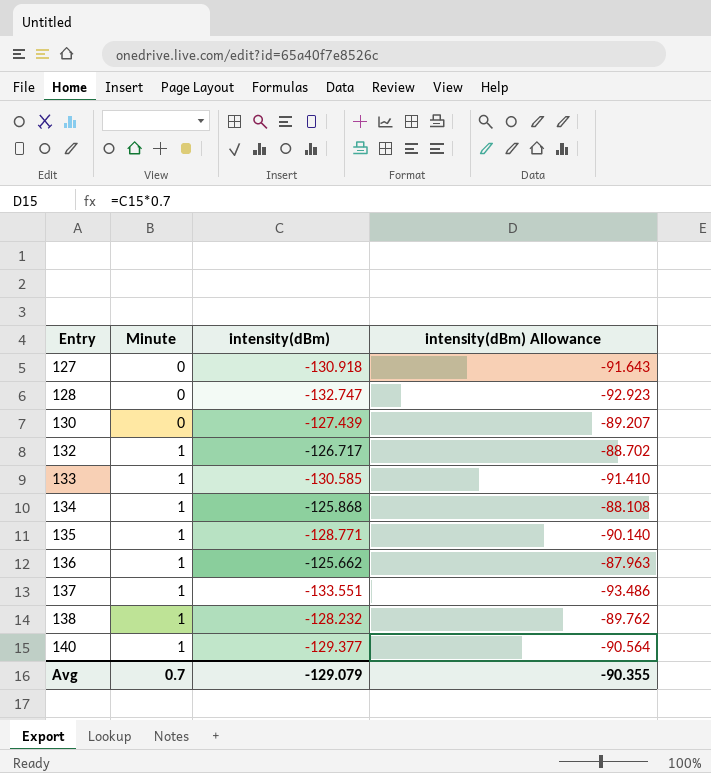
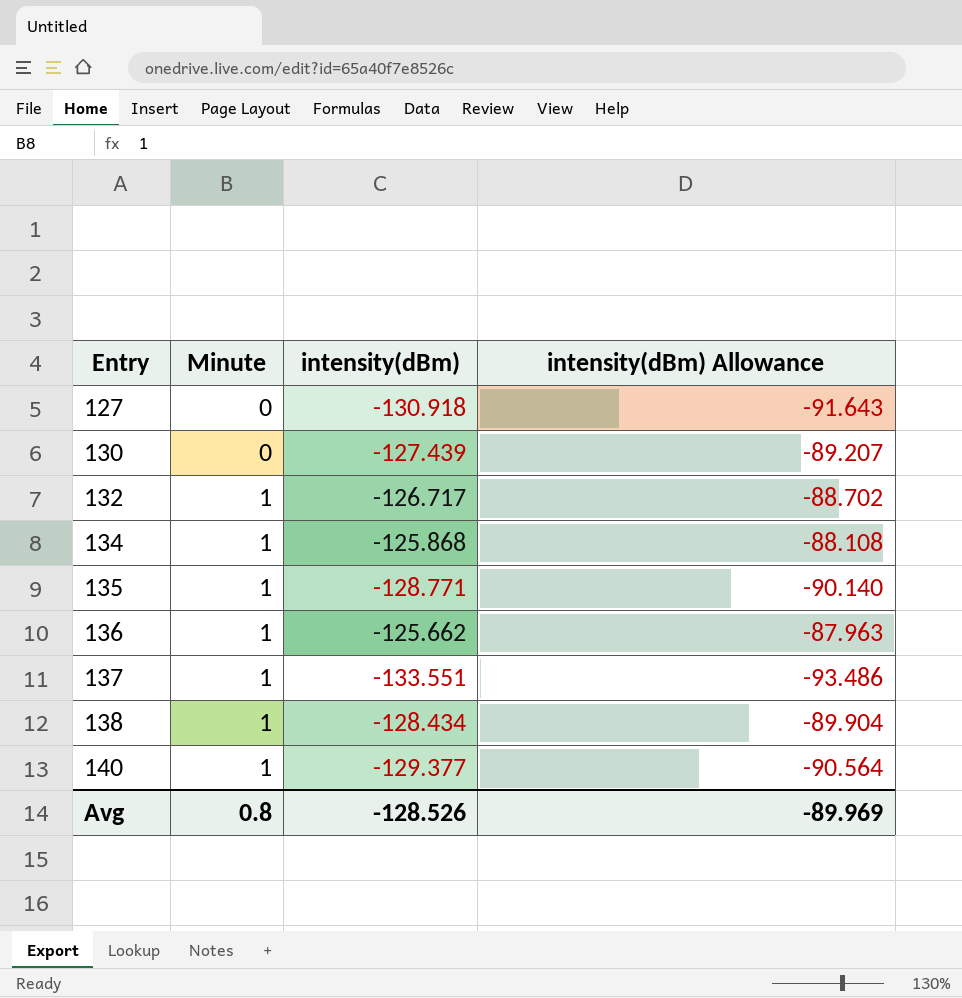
row 128: 0 | -132.747 | -92.923 -> none
row 133: 1 | -130.585 | -91.410 -> none
138 | intensity(dBm): -128.232 -> -128.434
138 | intensity(dBm) Allowance: -89.762 -> -89.904
Avg | Minute: 0.7 -> 0.8
Avg | intensity(dBm): -129.079 -> -128.526
Avg | intensity(dBm) Allowance: -90.355 -> -89.969

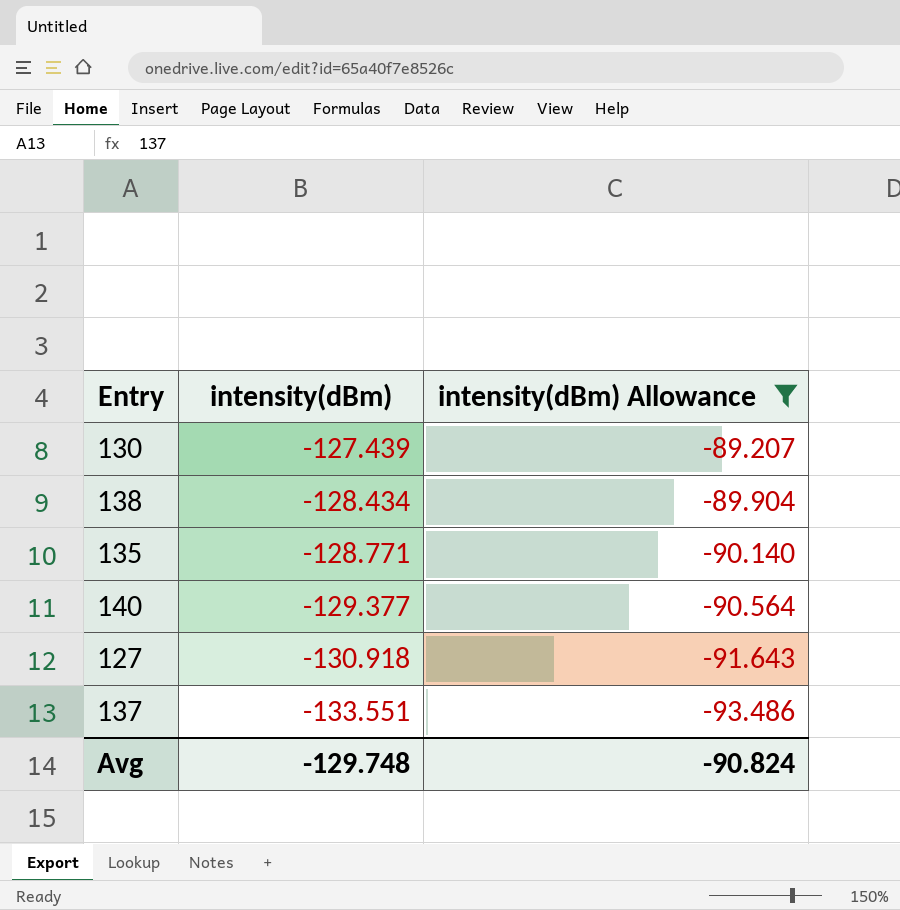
filter: none -> intensity(dBm) Allowance <= -89.207
row order: Entry ascending -> intensity(dBm) descending
column Minute | position: 2 -> none
Avg | intensity(dBm): -128.526 -> -129.748
Avg | intensity(dBm) Allowance: -89.969 -> -90.824

